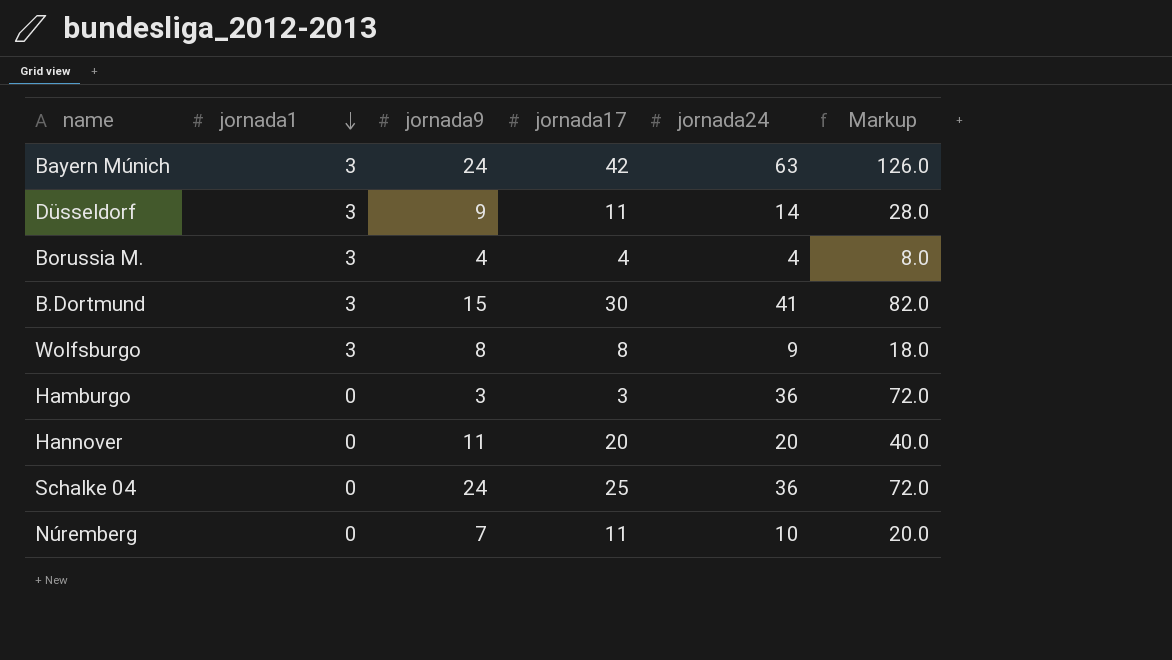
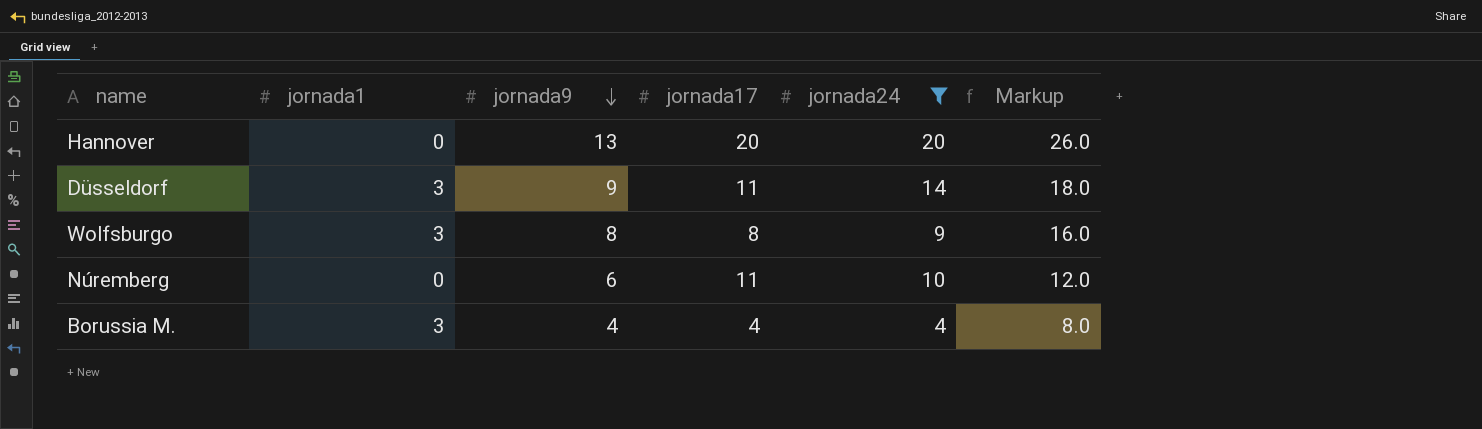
filter: none -> jornada24 <= 20
row order: jornada1 descending -> jornada9 descending
column Markup | formula: [jornada24] * 2 -> [jornada9] * 2
Hannover | jornada9: 11 -> 13
Núremberg | jornada9: 7 -> 6

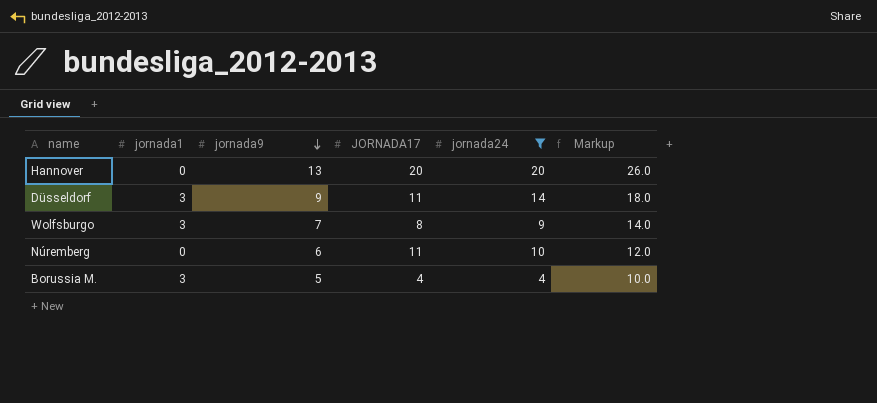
column name: jornada17 -> JORNADA17
Wolfsburgo | jornada9: 8 -> 7
Wolfsburgo | Markup: 16.0 -> 14.0
Borussia M. | jornada9: 4 -> 5
Borussia M. | Markup: 8.0 -> 10.0

